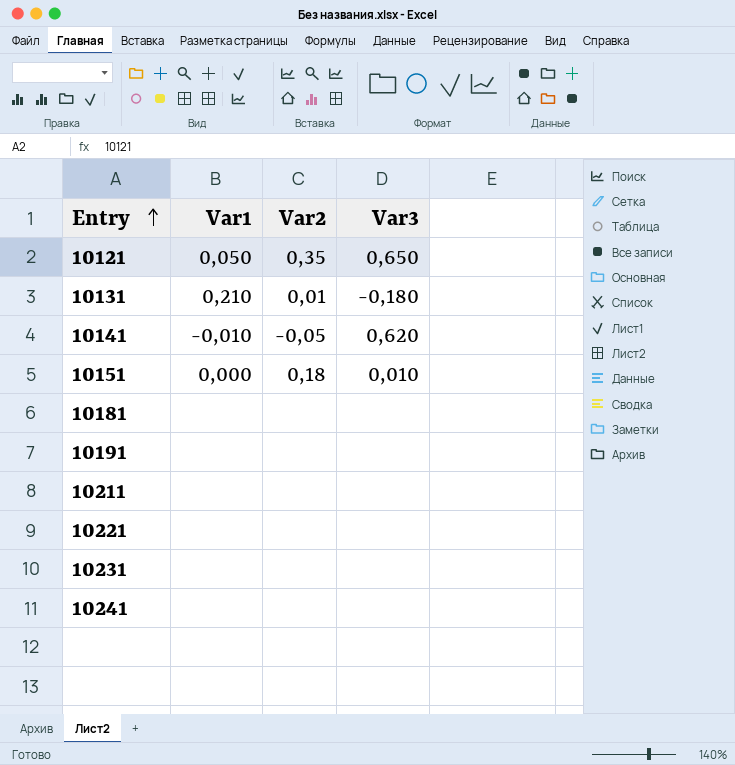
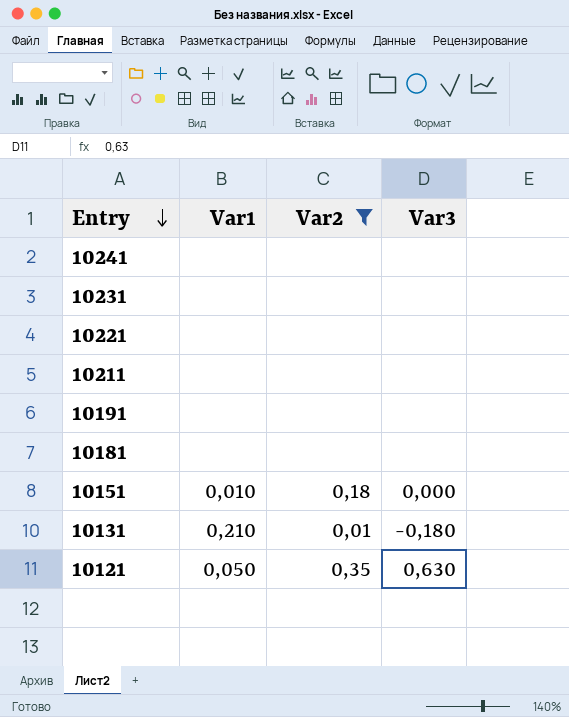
filter: none -> Var2 != -0,05
row order: Entry ascending -> Entry descending
10151 | Var1: 0,000 -> 0,010
10151 | Var3: 0,010 -> 0,000
10121 | Var3: 0,650 -> 0,630

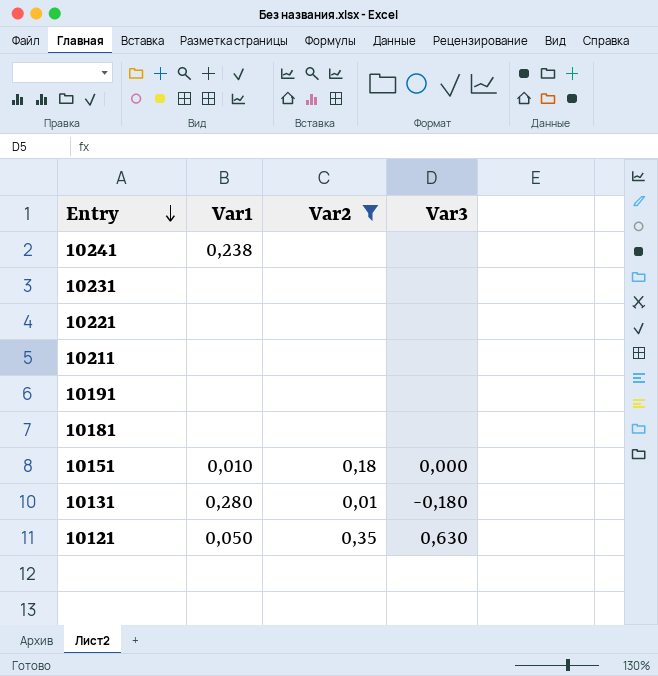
10241 | Var1: none -> 0,238
10131 | Var1: 0,210 -> 0,280

